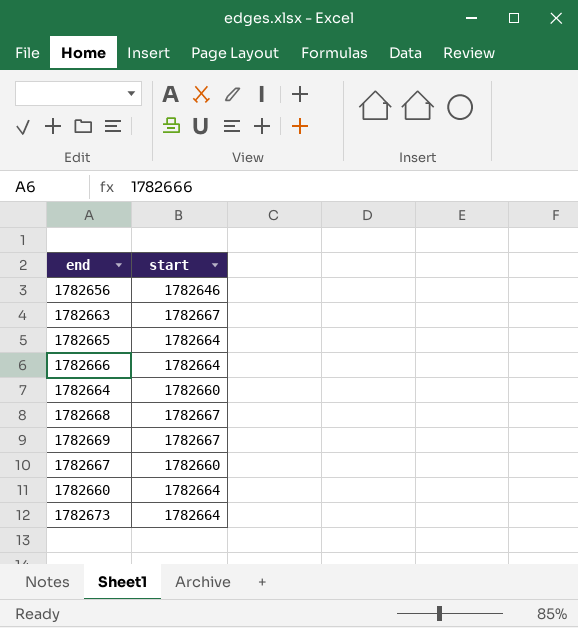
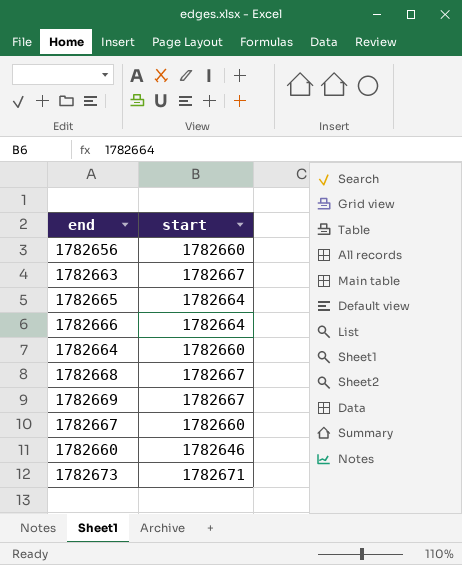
1782656 | start: 1782646 -> 1782660
1782660 | start: 1782664 -> 1782646
1782673 | start: 1782664 -> 1782671

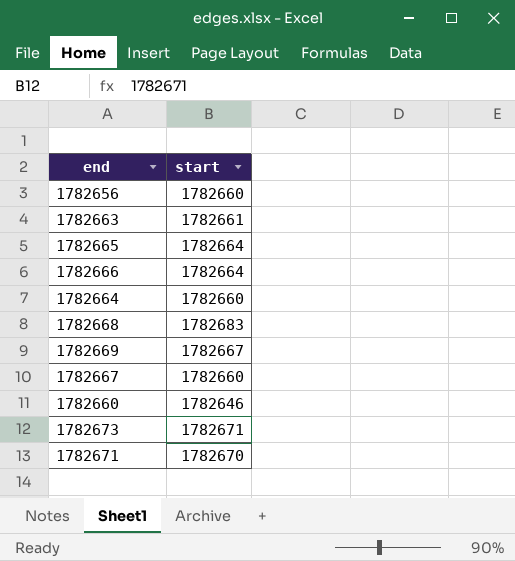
1782663 | start: 1782667 -> 1782661
1782668 | start: 1782667 -> 1782683
row 1782671: none -> 1782670

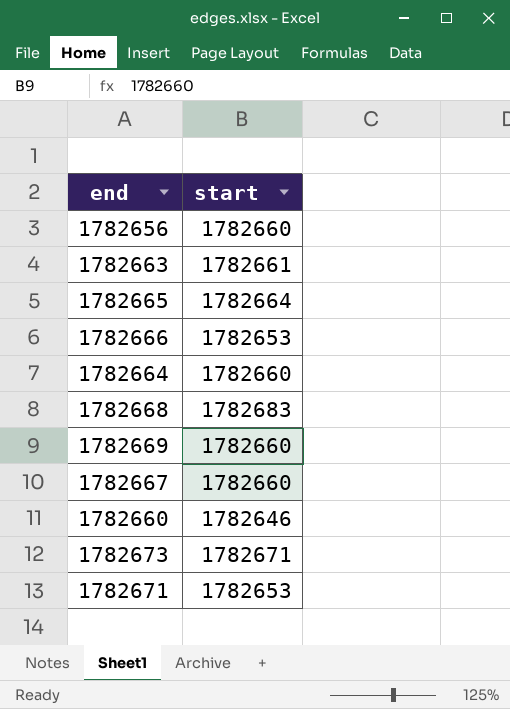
1782666 | start: 1782664 -> 1782653
1782669 | start: 1782667 -> 1782660
1782671 | start: 1782670 -> 1782653

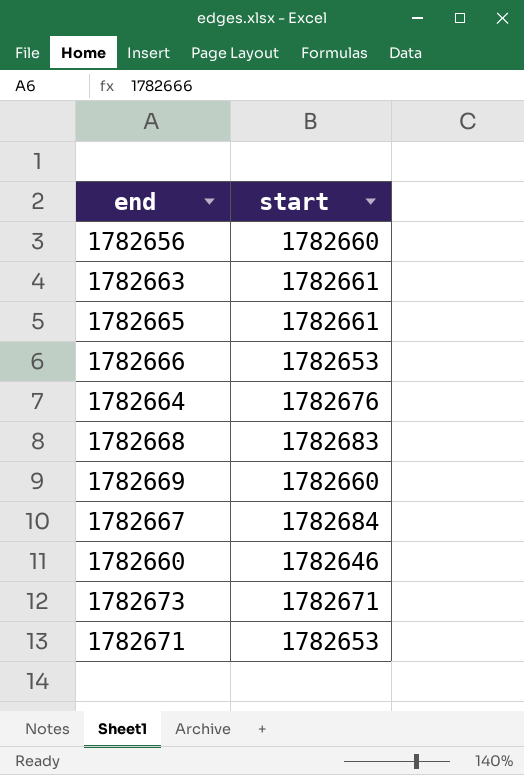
1782665 | start: 1782664 -> 1782661
1782664 | start: 1782660 -> 1782676
1782667 | start: 1782660 -> 1782684

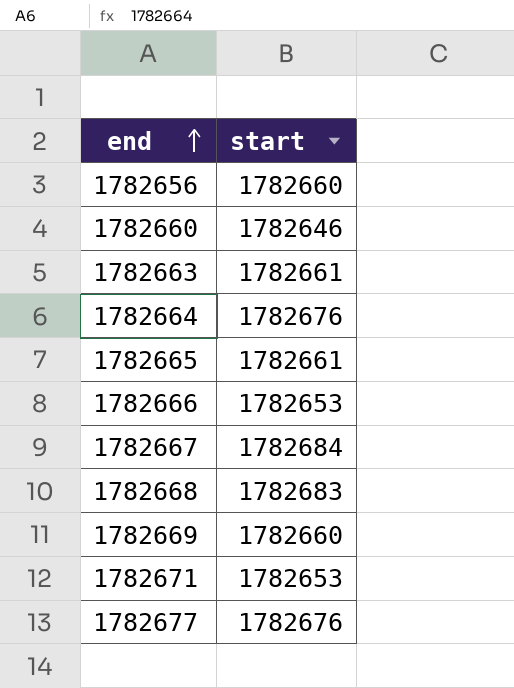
row order: none -> end ascending
row 1782673: 1782671 -> none
row 1782677: none -> 1782676

